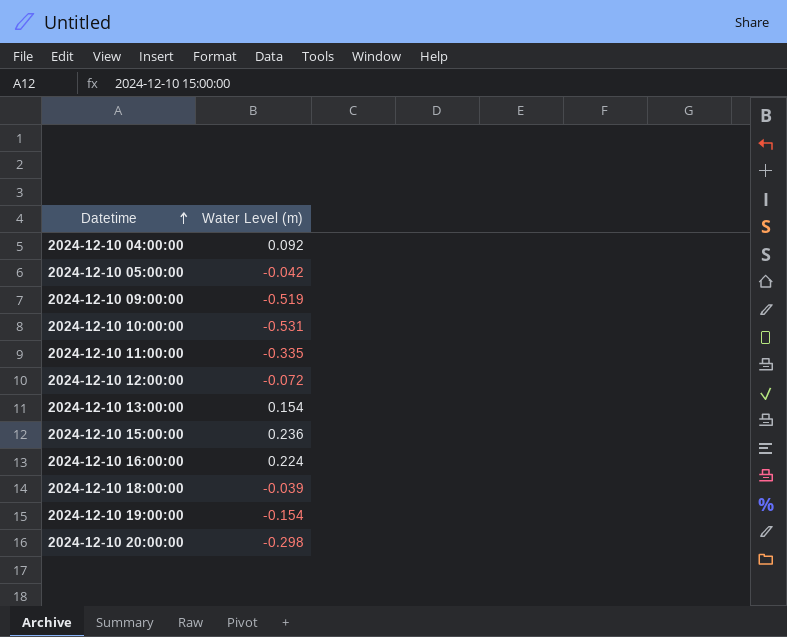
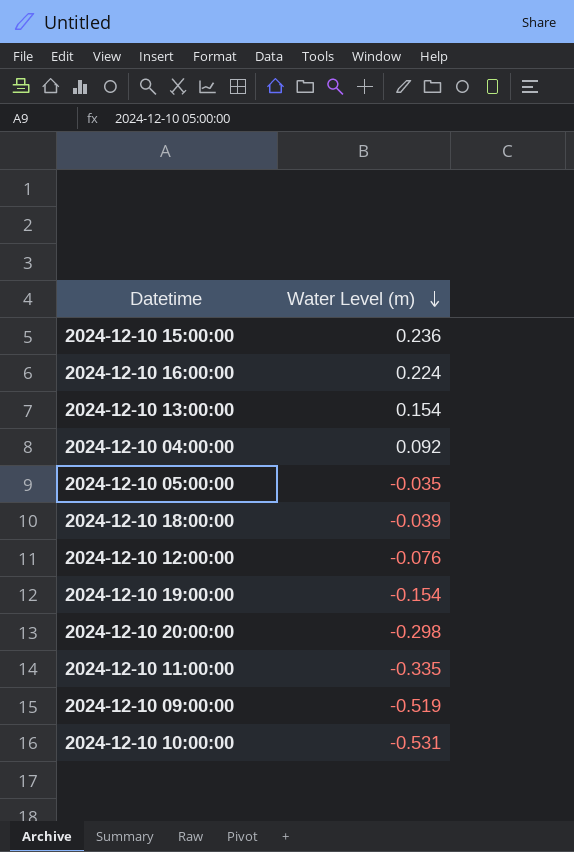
row order: Datetime ascending -> Water Level (m) descending
2024-12-10 05:00:00 | Water Level (m): -0.042 -> -0.035
2024-12-10 12:00:00 | Water Level (m): -0.072 -> -0.076

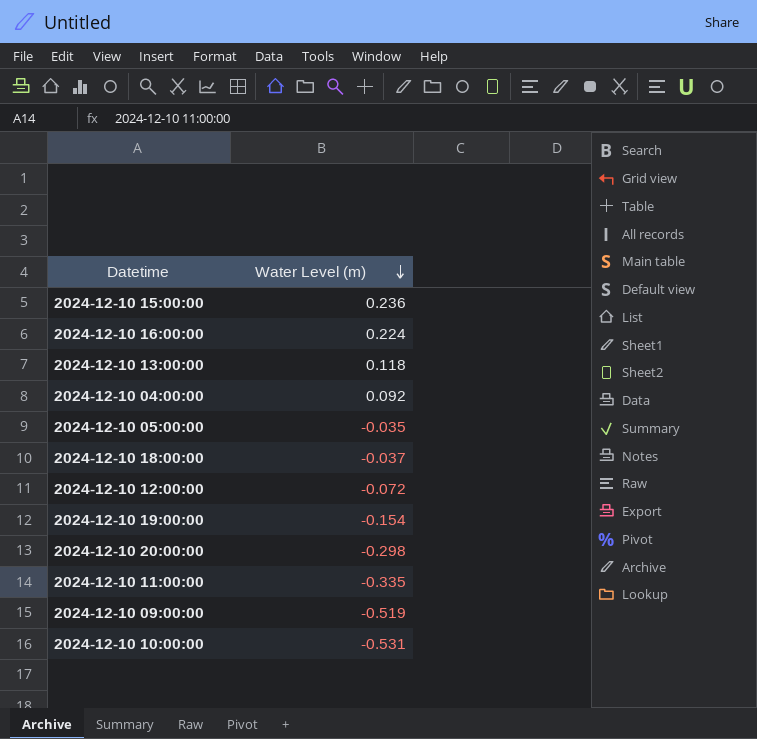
2024-12-10 13:00:00 | Water Level (m): 0.154 -> 0.118
2024-12-10 18:00:00 | Water Level (m): -0.039 -> -0.037
2024-12-10 12:00:00 | Water Level (m): -0.076 -> -0.072

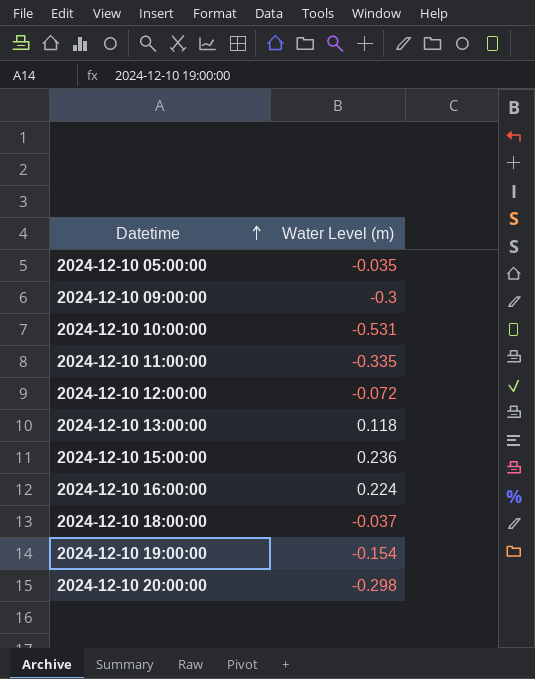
row order: Water Level (m) descending -> Datetime ascending
row 2024-12-10 04:00:00: 0.092 -> none
2024-12-10 09:00:00 | Water Level (m): -0.519 -> -0.3

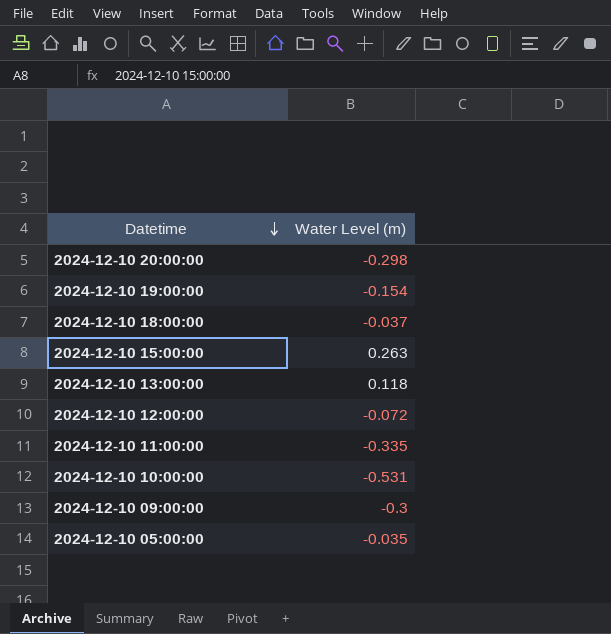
row order: Datetime ascending -> Datetime descending
row 2024-12-10 16:00:00: 0.224 -> none
2024-12-10 15:00:00 | Water Level (m): 0.236 -> 0.263

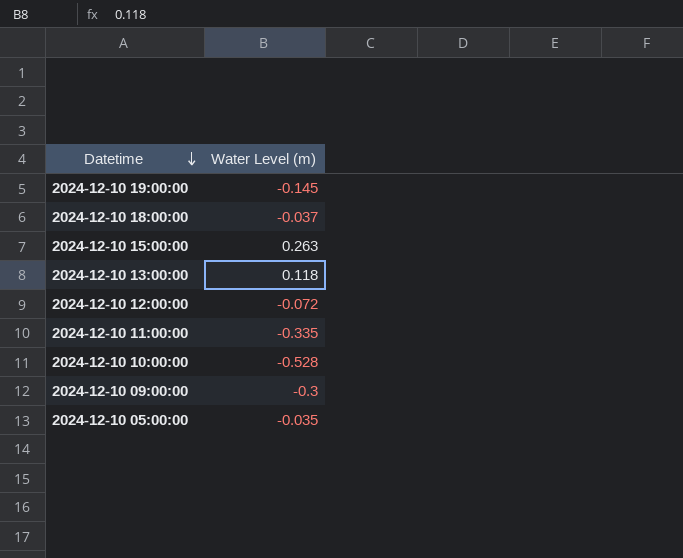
row 2024-12-10 20:00:00: -0.298 -> none
2024-12-10 19:00:00 | Water Level (m): -0.154 -> -0.145
2024-12-10 10:00:00 | Water Level (m): -0.531 -> -0.528

